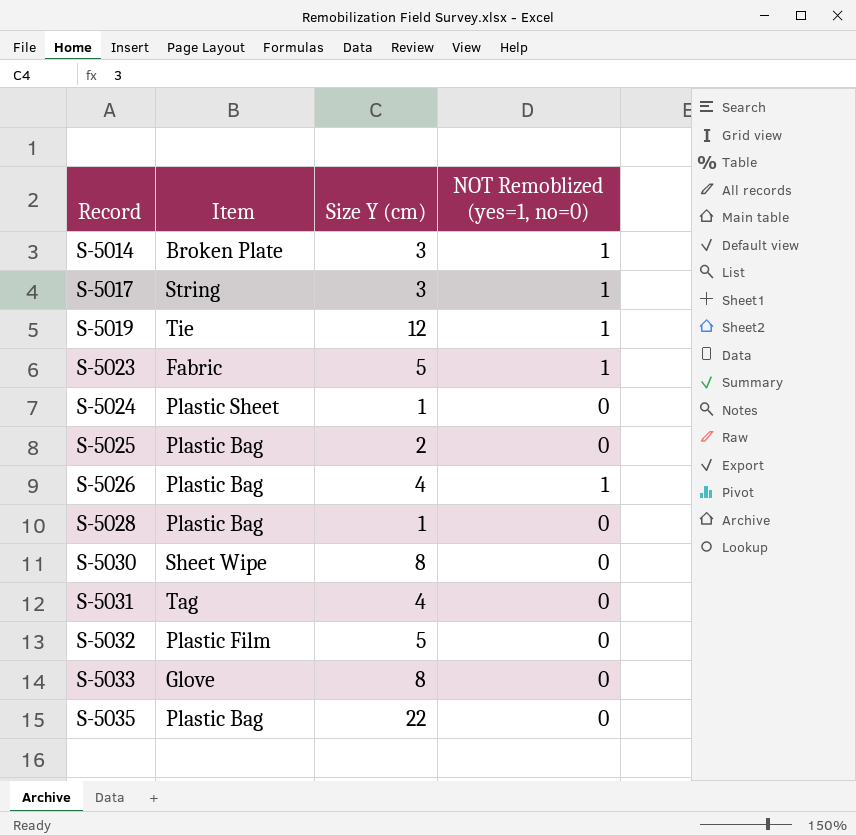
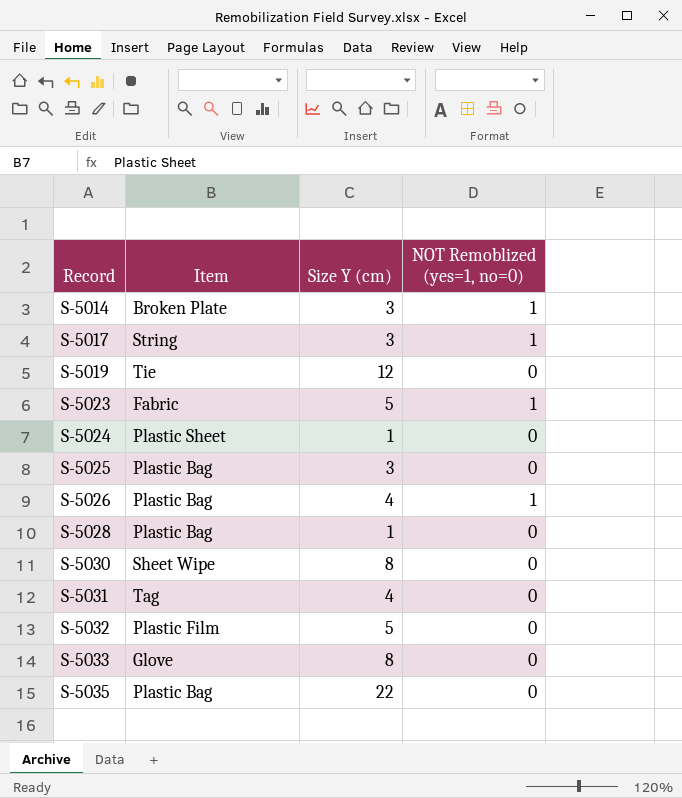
S-5019 | NOT Remoblized (yes=1, no=0): 1 -> 0
S-5025 | Size Y (cm): 2 -> 3

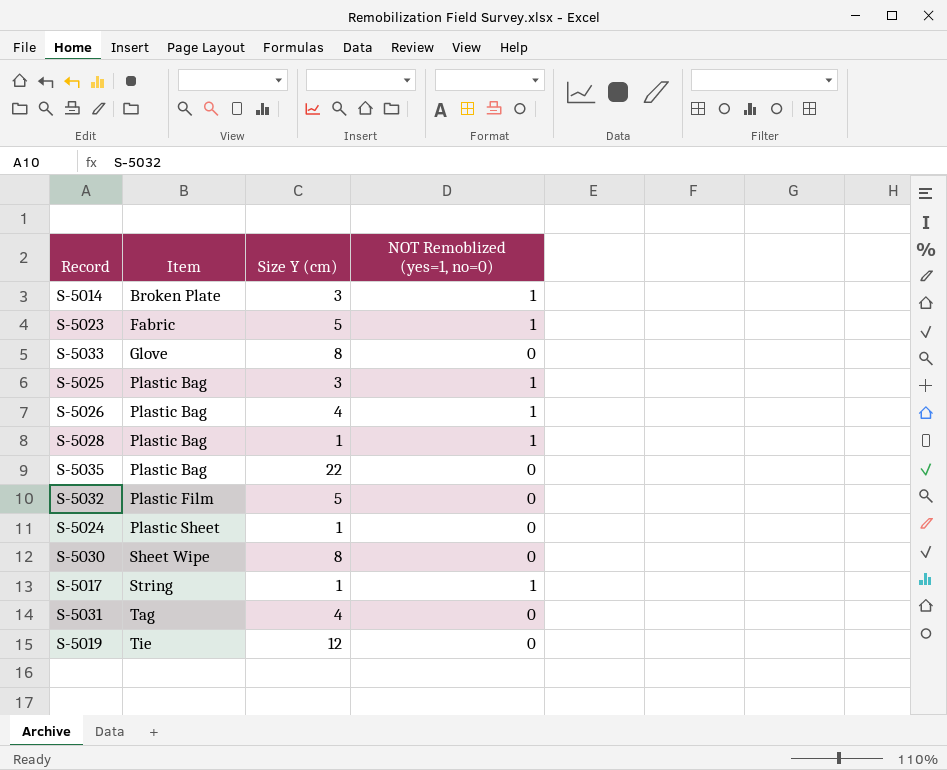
row order: Record ascending -> Item ascending
S-5025 | NOT Remoblized (yes=1, no=0): 0 -> 1
S-5028 | NOT Remoblized (yes=1, no=0): 0 -> 1
S-5017 | Size Y (cm): 3 -> 1

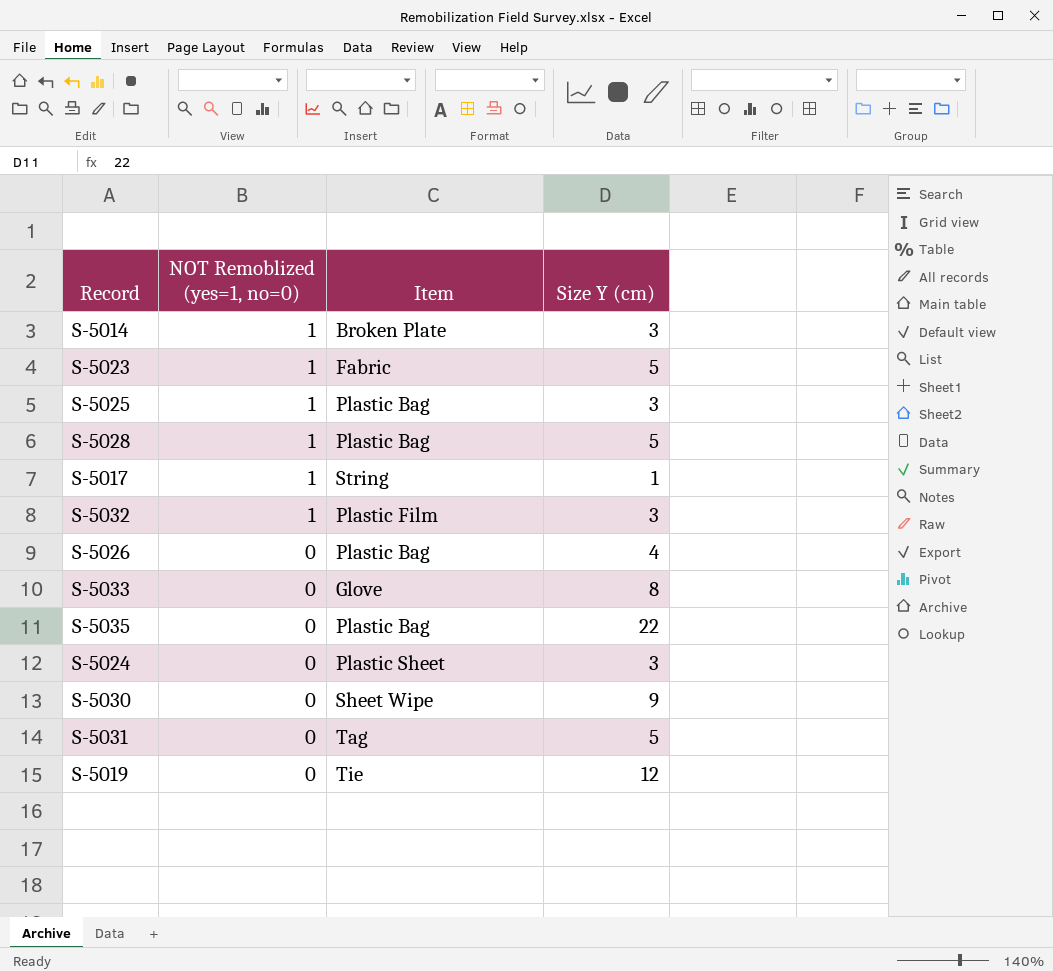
row order: Item ascending -> NOT Remoblized (yes=1, no=0) descending
column NOT Remoblized (yes=1, no=0) | position: 4 -> 2
S-5028 | Size Y (cm): 1 -> 5
S-5032 | NOT Remoblized (yes=1, no=0): 0 -> 1
S-5032 | Size Y (cm): 5 -> 3
S-5026 | NOT Remoblized (yes=1, no=0): 1 -> 0
S-5024 | Size Y (cm): 1 -> 3
S-5030 | Size Y (cm): 8 -> 9
S-5031 | Size Y (cm): 4 -> 5

